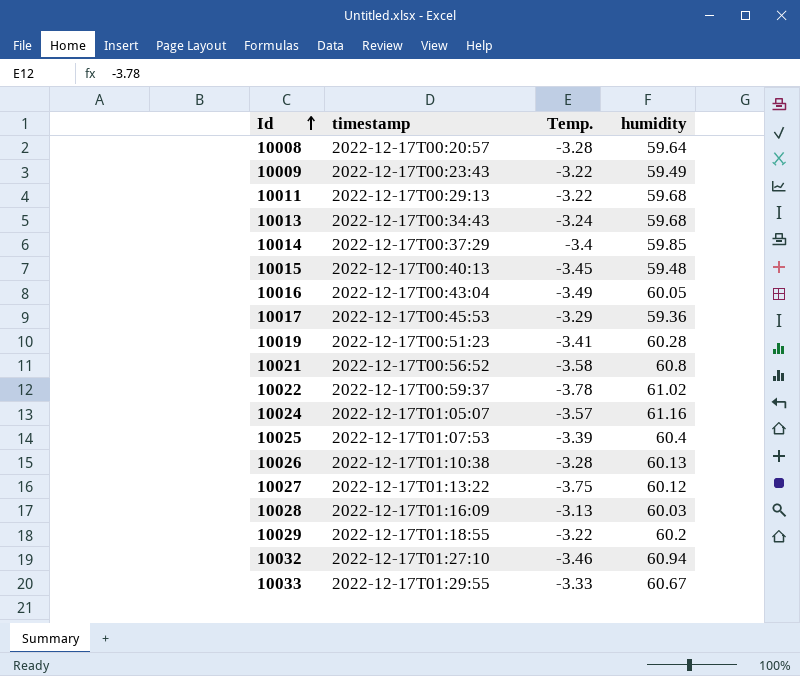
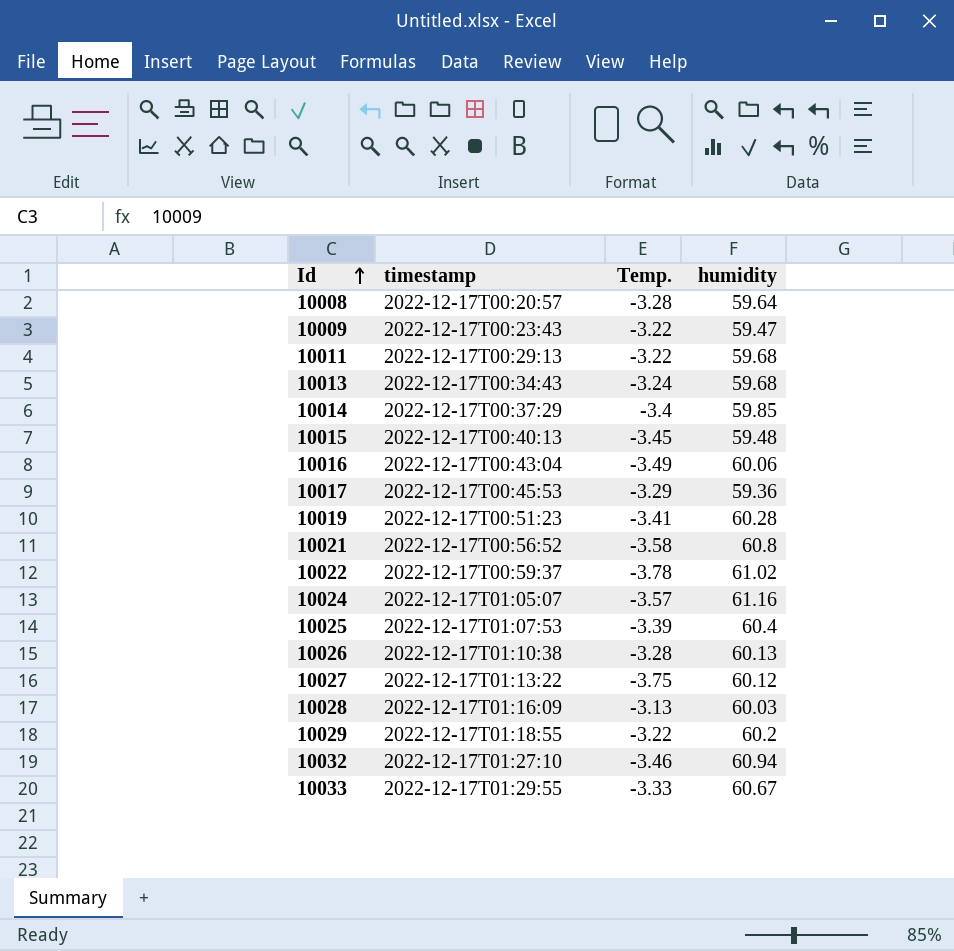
10009 | humidity: 59.49 -> 59.47
10016 | humidity: 60.05 -> 60.06

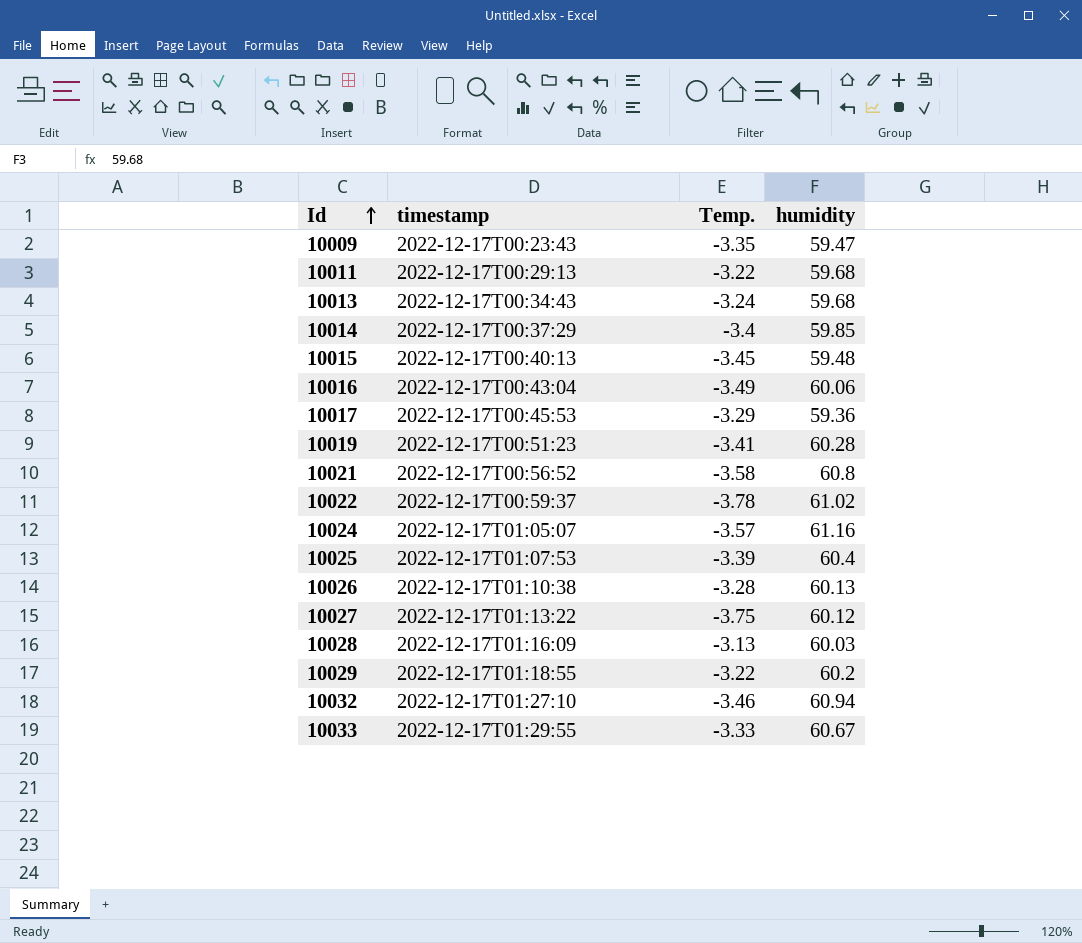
row 10008: 2022-12-17T00:20:57 | -3.28 | 59.64 -> none
10009 | Temp.: -3.22 -> -3.35

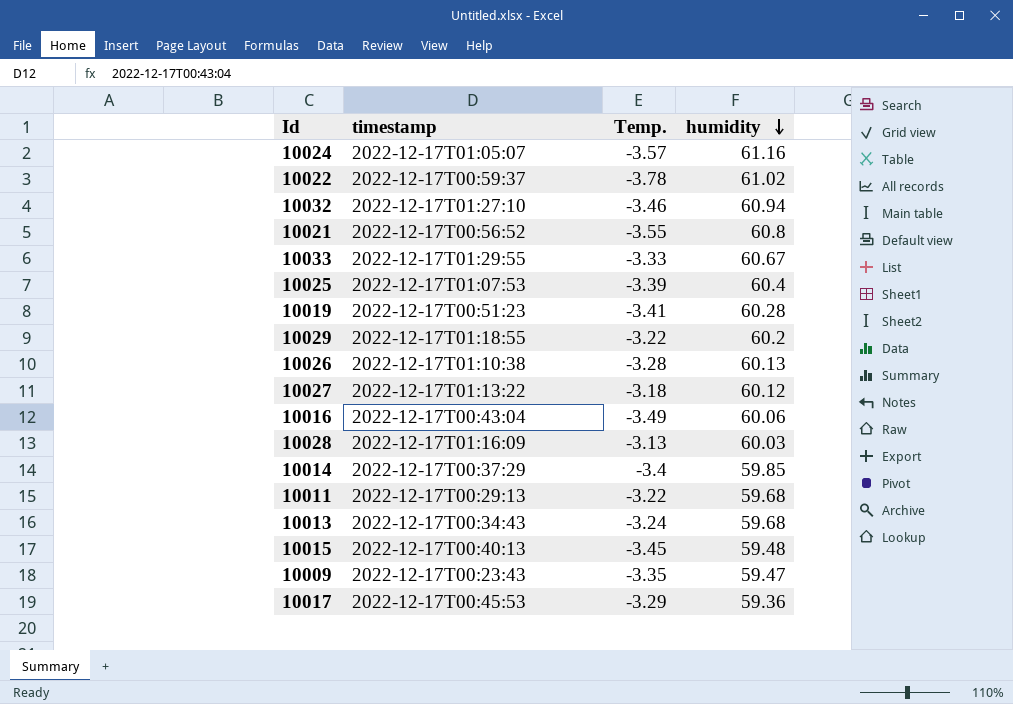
row order: Id ascending -> humidity descending
10021 | Temp.: -3.58 -> -3.55
10027 | Temp.: -3.75 -> -3.18

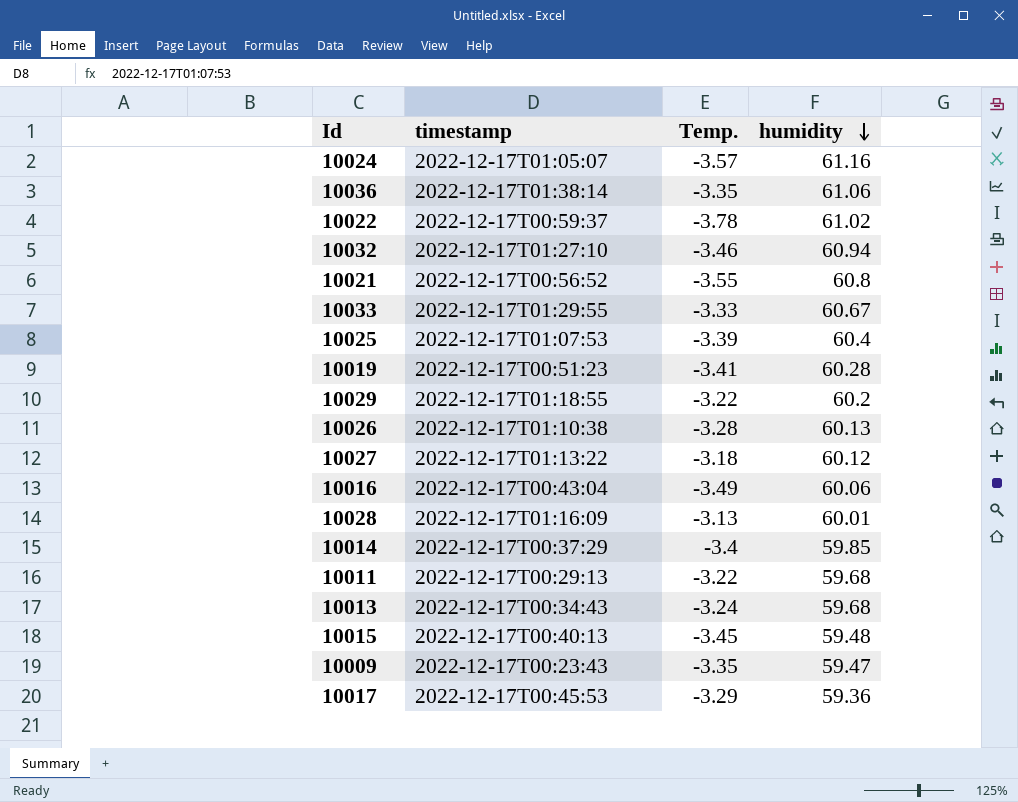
row 10036: none -> 2022-12-17T01:38:14 | -3.35 | 61.06
10028 | humidity: 60.03 -> 60.01

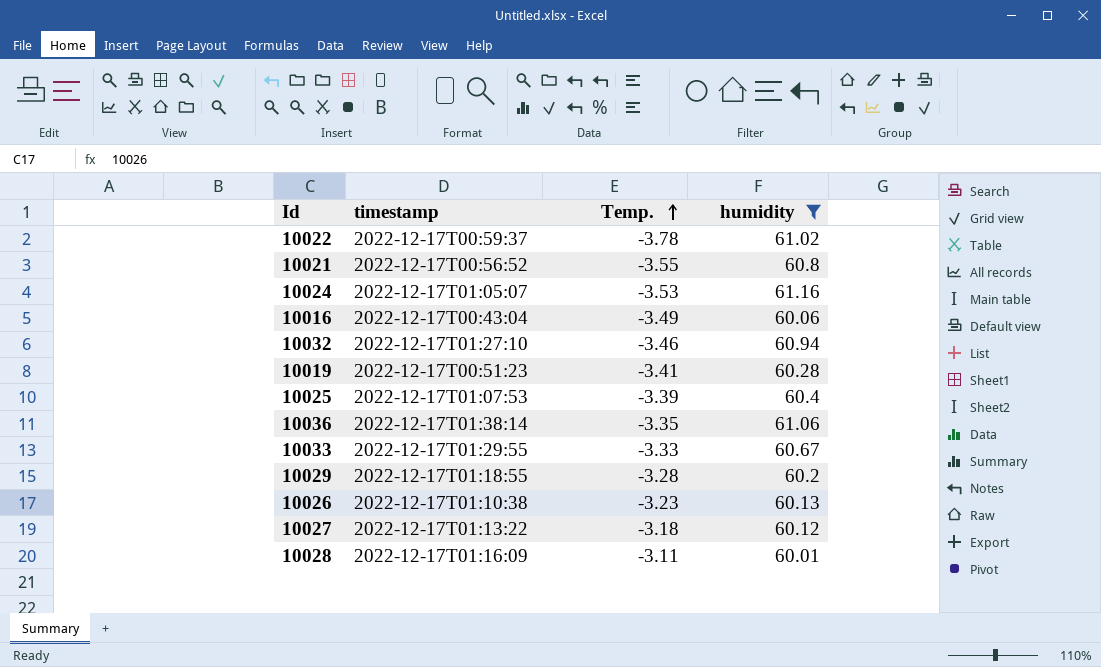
filter: none -> humidity >= 60.01
row order: humidity descending -> Temp. ascending
10024 | Temp.: -3.57 -> -3.53
10029 | Temp.: -3.22 -> -3.28
10026 | Temp.: -3.28 -> -3.23
10028 | Temp.: -3.13 -> -3.11

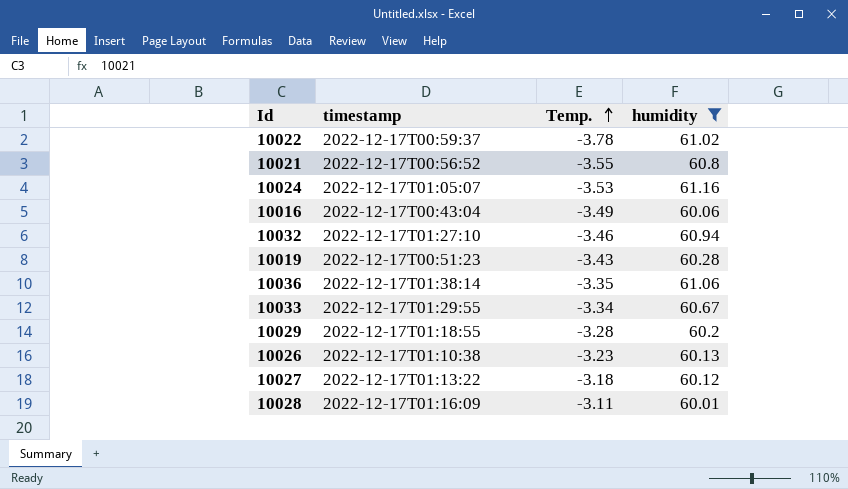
row 10025: 2022-12-17T01:07:53 | -3.39 | 60.4 -> none
10019 | Temp.: -3.41 -> -3.43
10033 | Temp.: -3.33 -> -3.34

